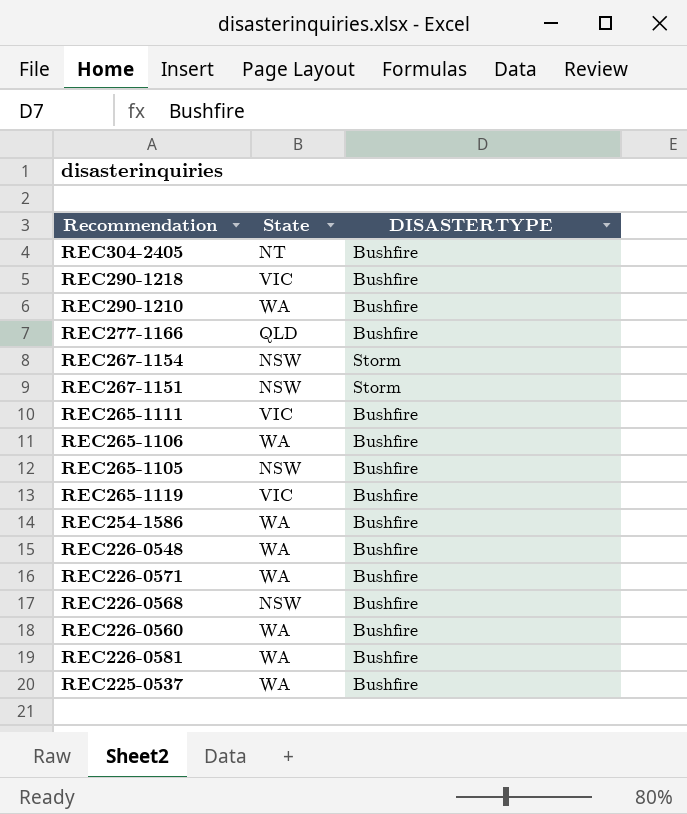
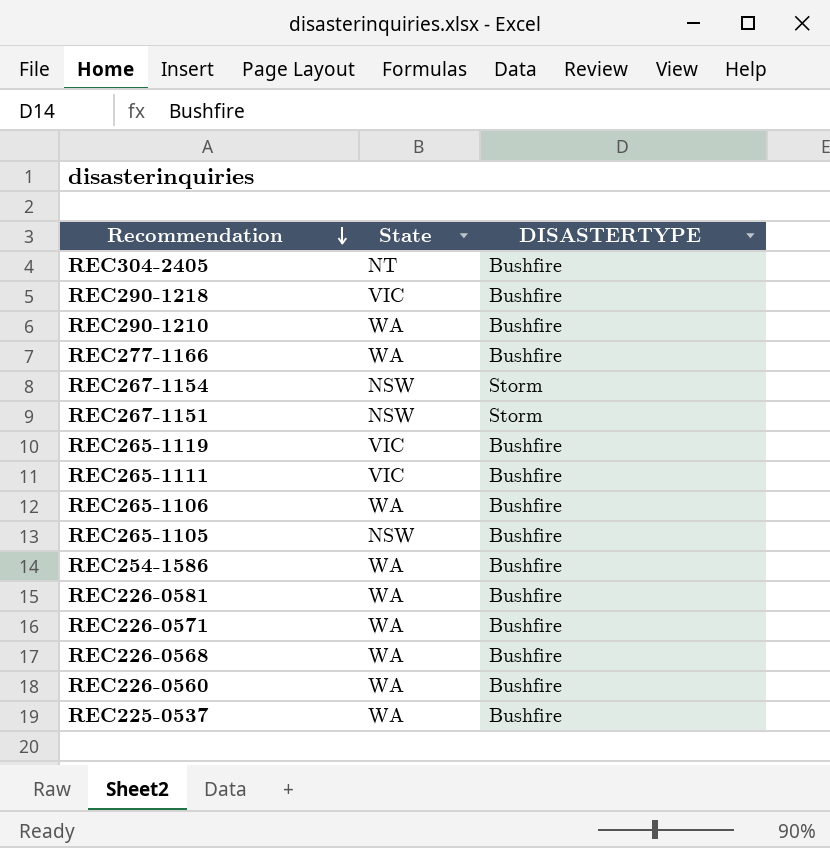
row order: none -> Recommendation descending
row REC226-0548: WA | Bushfire -> none
REC277-1166 | State: QLD -> WA
REC226-0568 | State: NSW -> WA

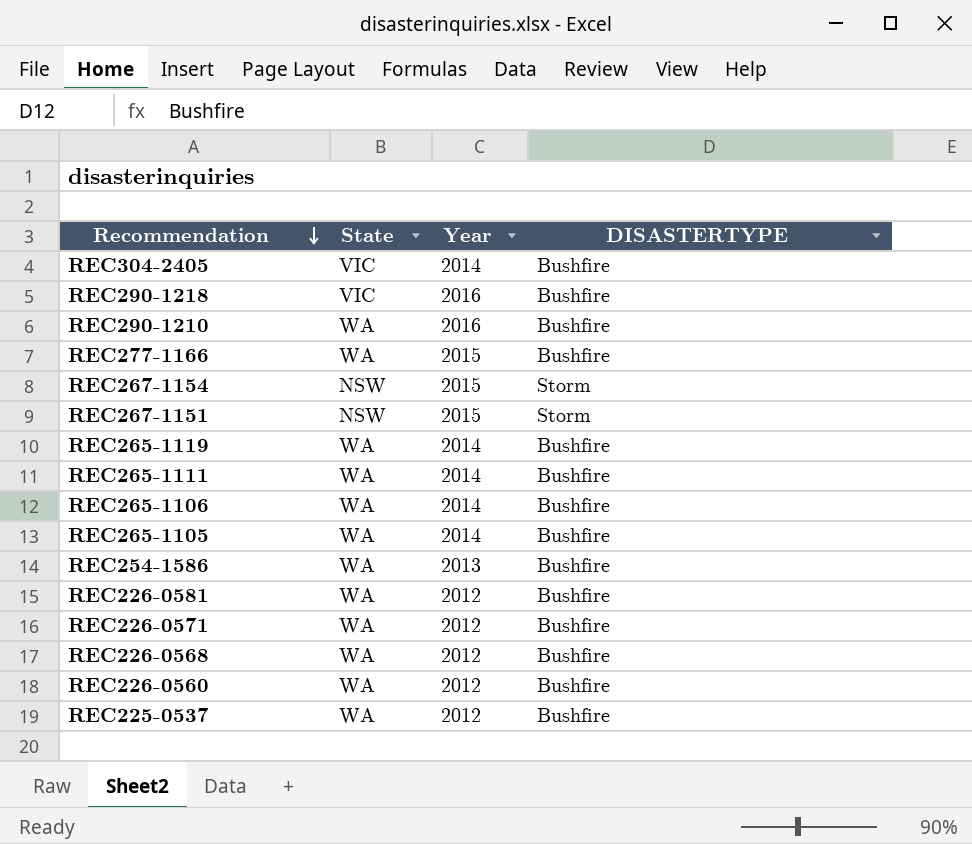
column Year | position: none -> 3
REC304-2405 | State: NT -> VIC
REC265-1119 | State: VIC -> WA
REC265-1111 | State: VIC -> WA
REC265-1105 | State: NSW -> WA

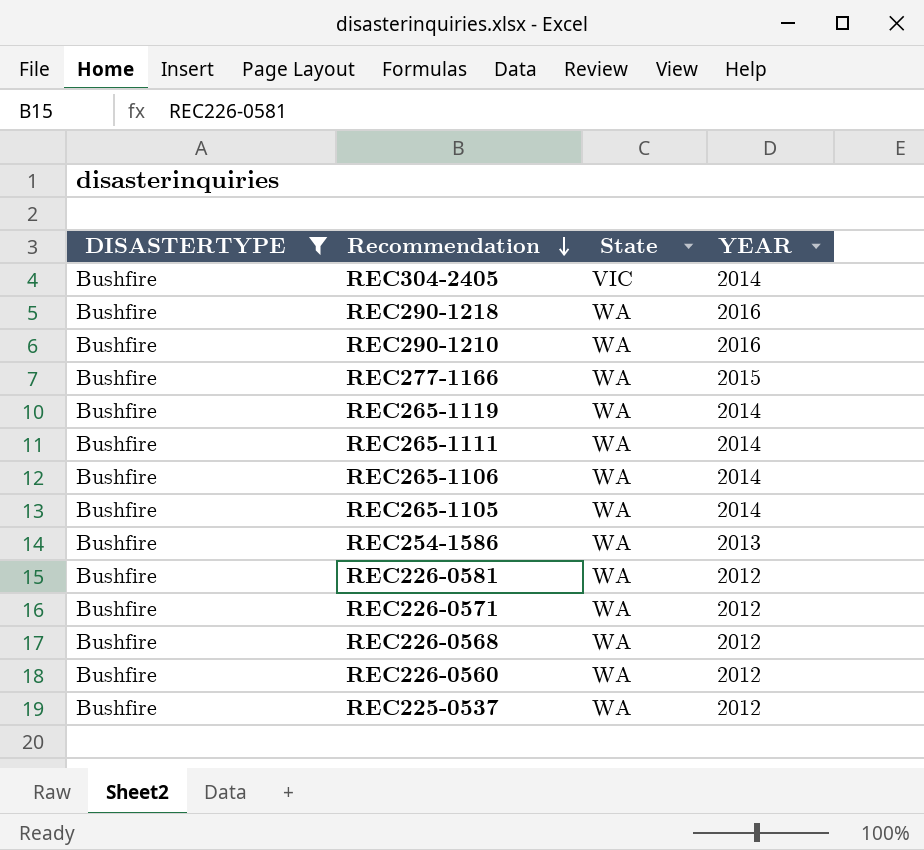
filter: none -> DISASTERTYPE = Bushfire
column DISASTERTYPE | position: 4 -> 1
column name: Year -> YEAR
REC290-1218 | State: VIC -> WA

